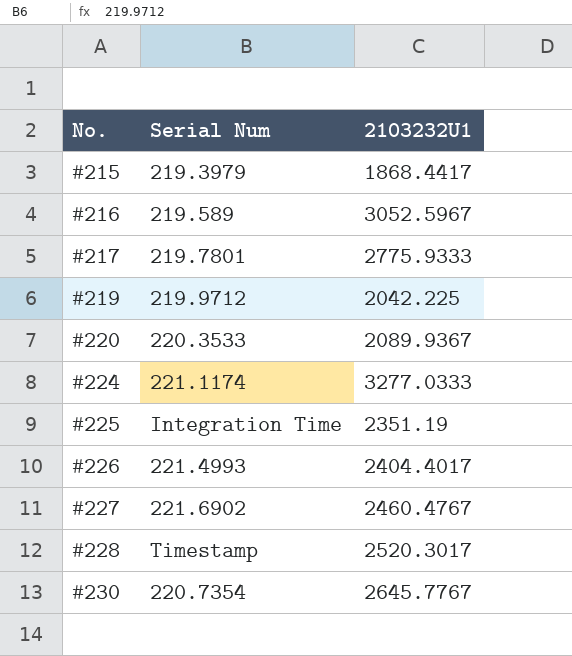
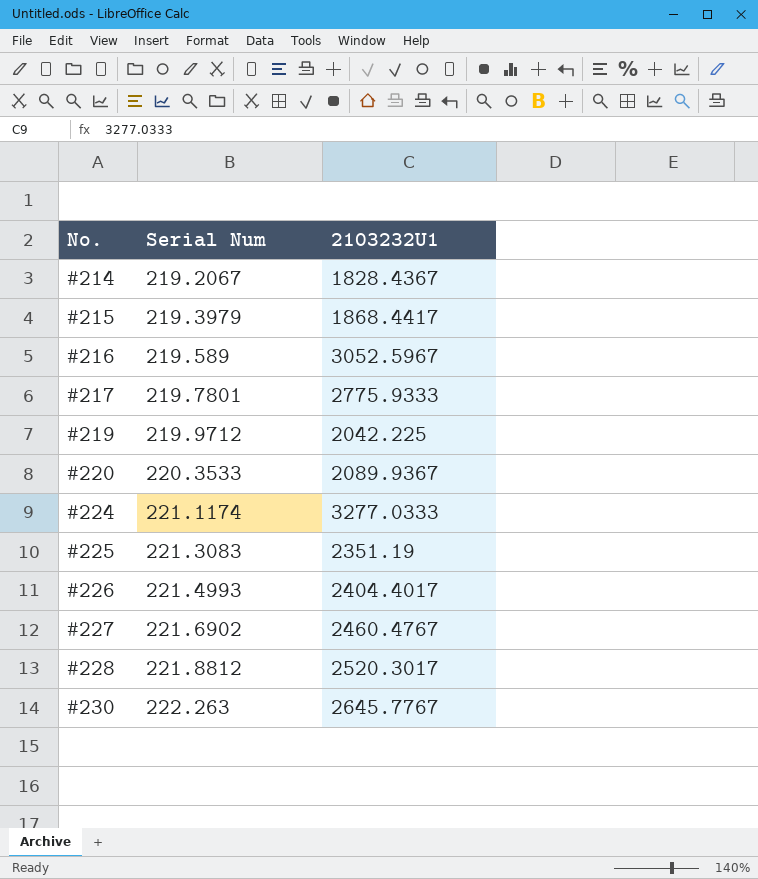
row #214: none -> 219.2067 | 1828.4367
#225 | Serial Num: Integration Time -> 221.3083
#228 | Serial Num: Timestamp -> 221.8812
#230 | Serial Num: 220.7354 -> 222.263

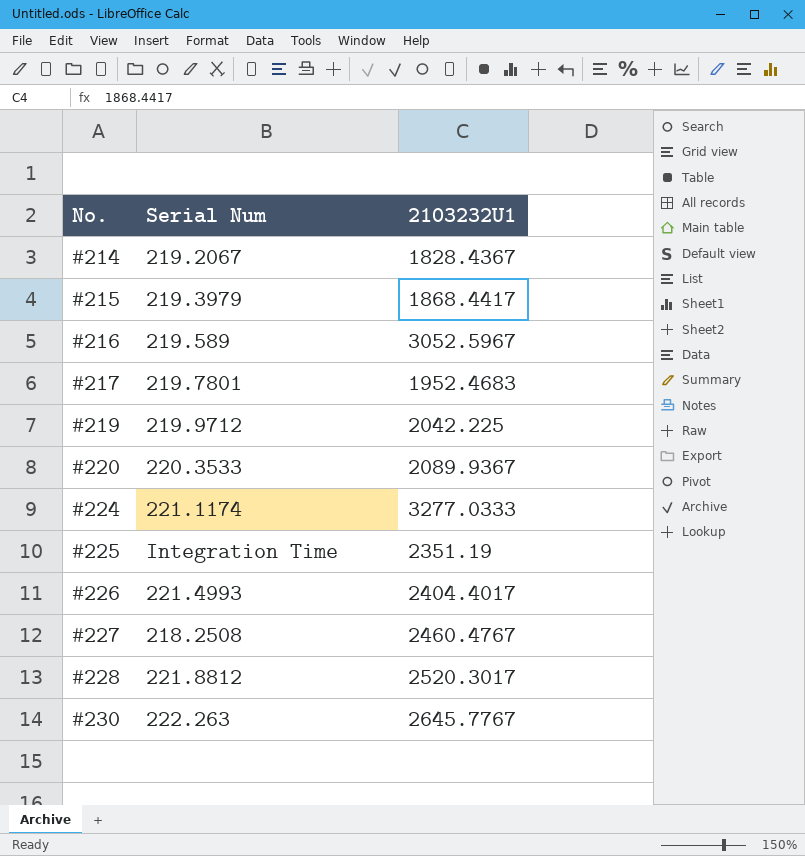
#217 | 2103232U1: 2775.9333 -> 1952.4683
#225 | Serial Num: 221.3083 -> Integration Time
#227 | Serial Num: 221.6902 -> 218.2508

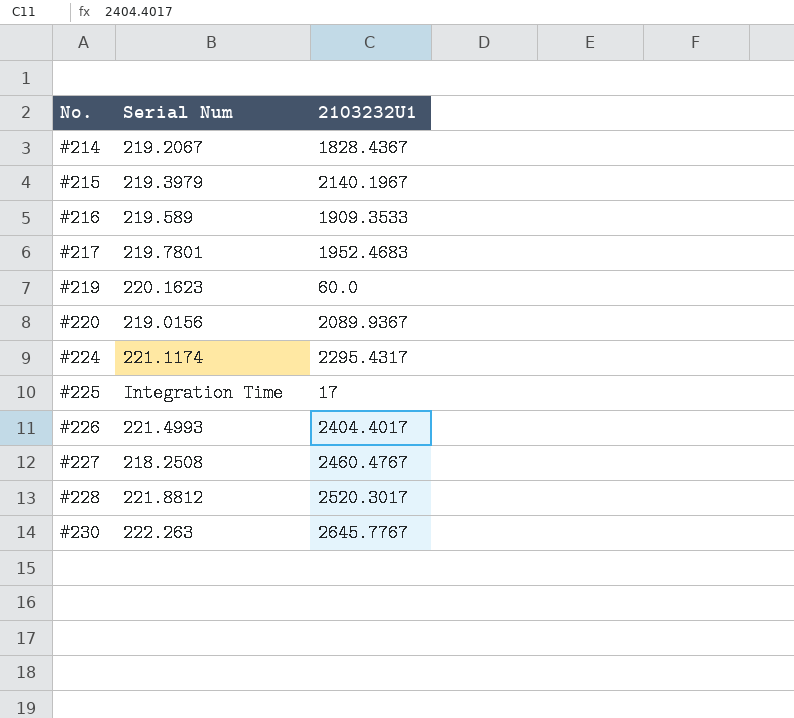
#215 | 2103232U1: 1868.4417 -> 2140.1967
#216 | 2103232U1: 3052.5967 -> 1909.3533
#219 | Serial Num: 219.9712 -> 220.1623
#219 | 2103232U1: 2042.225 -> 60.0
#220 | Serial Num: 220.3533 -> 219.0156
#224 | 2103232U1: 3277.0333 -> 2295.4317
#225 | 2103232U1: 2351.19 -> 17

